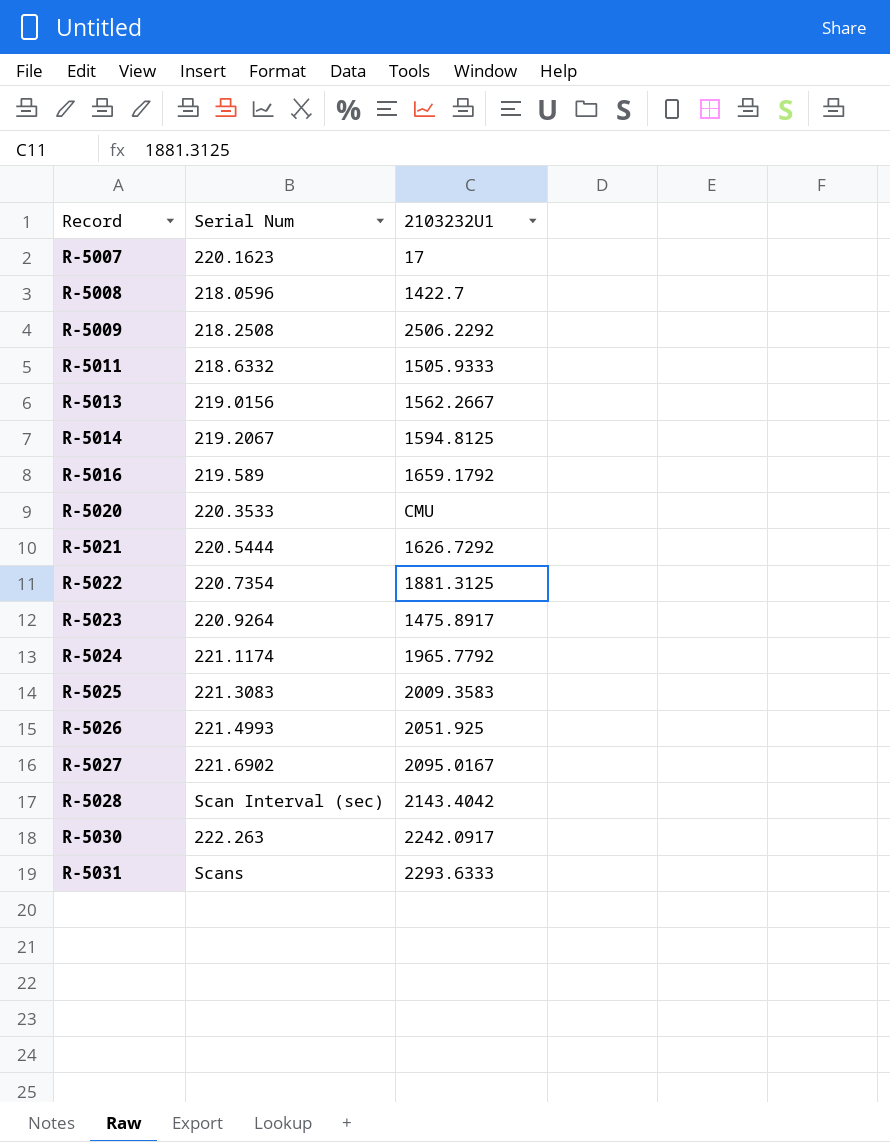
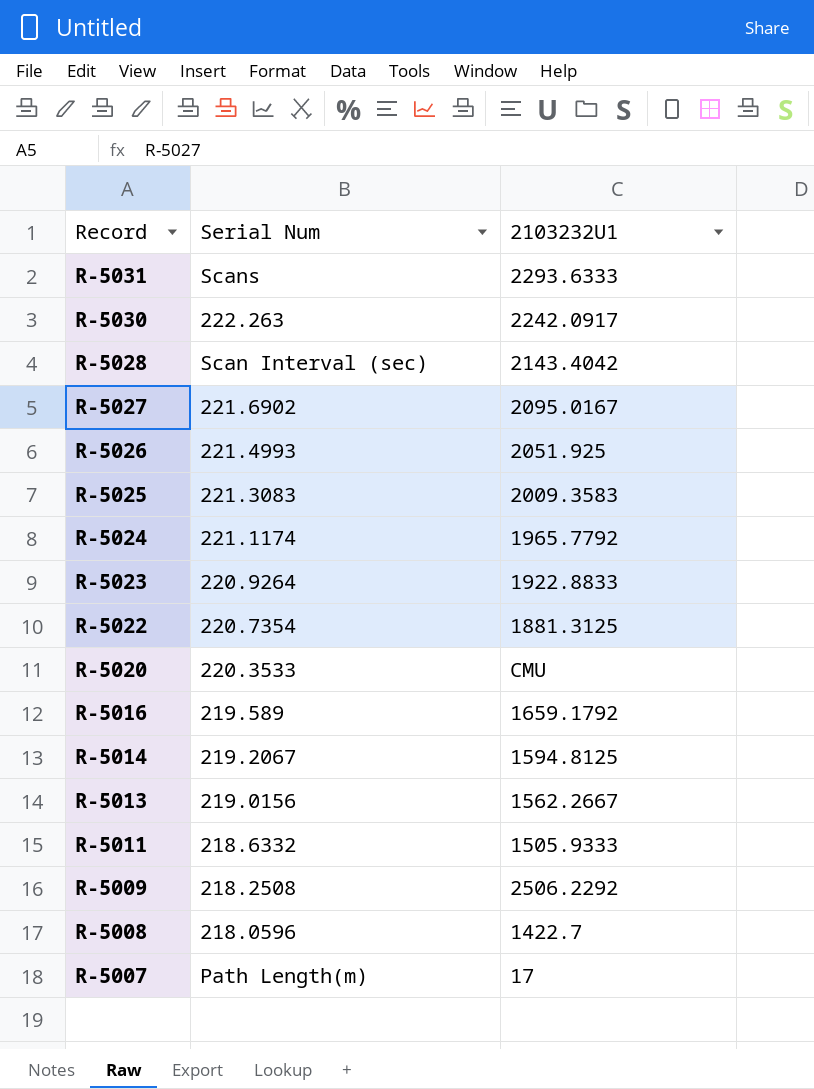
row order: Record ascending -> Record descending
row R-5021: 220.5444 | 1626.7292 -> none
R-5023 | 2103232U1: 1475.8917 -> 1922.8833
R-5007 | Serial Num: 220.1623 -> Path Length(m)

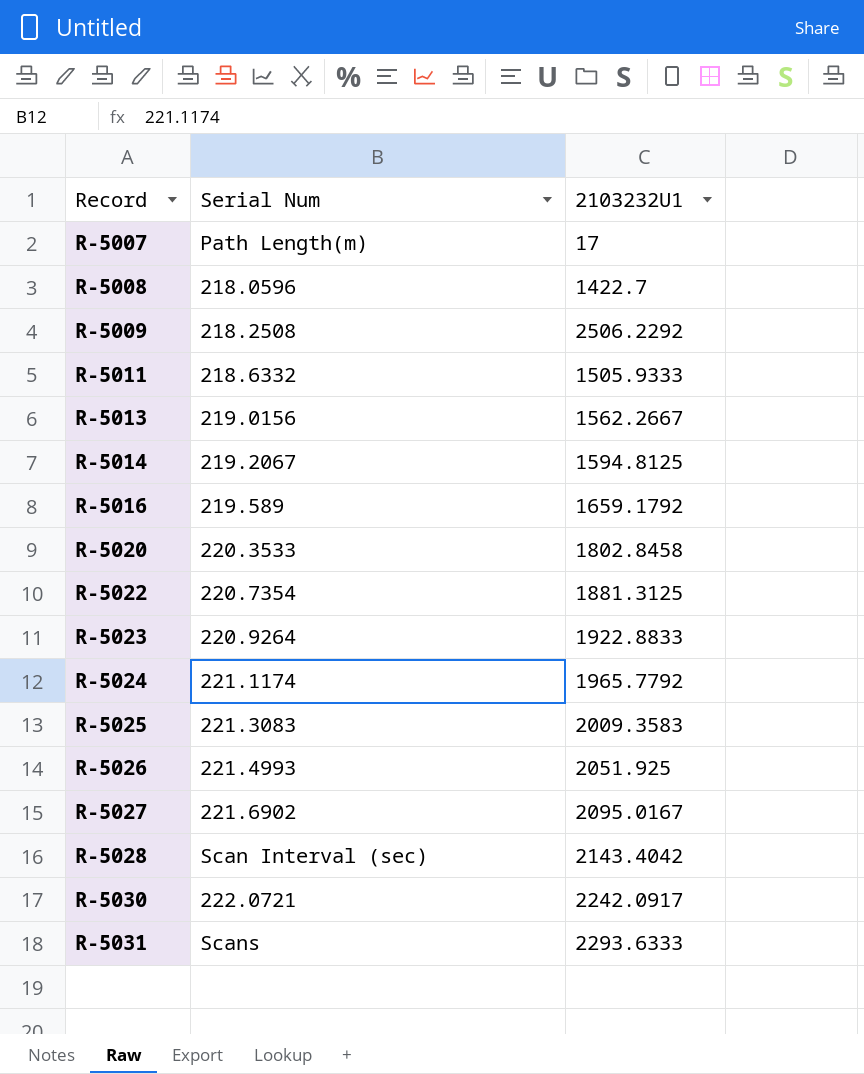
row order: Record descending -> Record ascending
R-5020 | 2103232U1: CMU -> 1802.8458
R-5030 | Serial Num: 222.263 -> 222.0721

